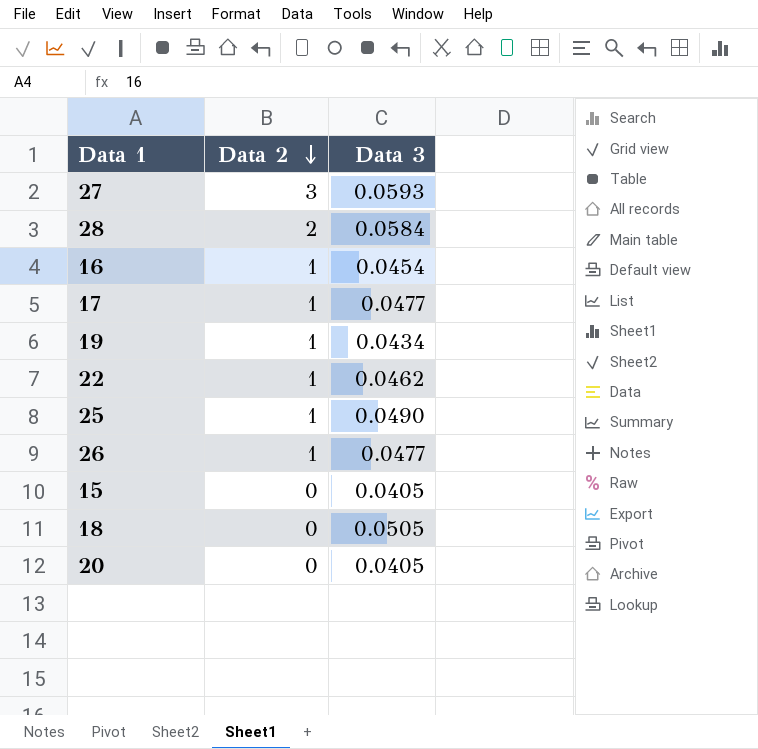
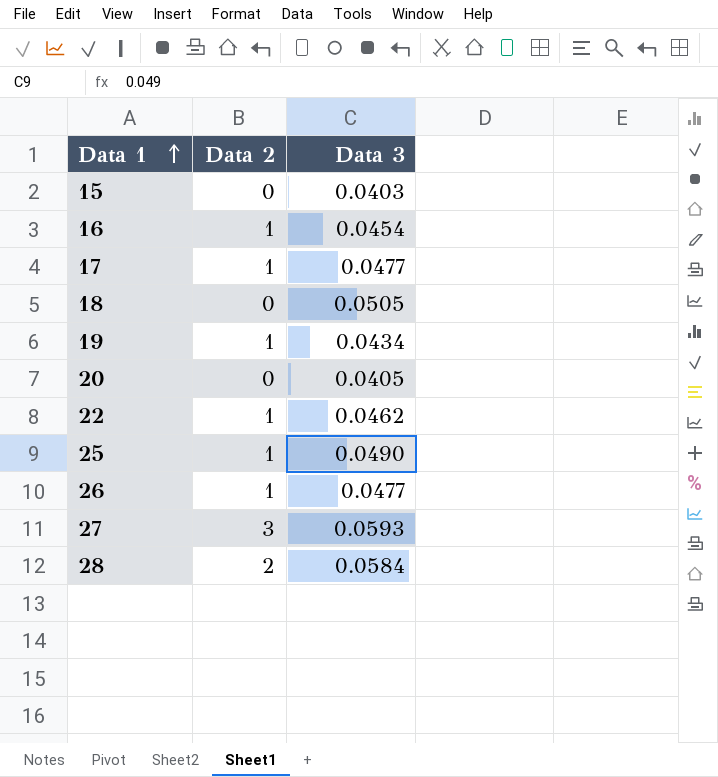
row order: Data 2 descending -> Data 1 ascending
15 | Data 3: 0.0405 -> 0.0403

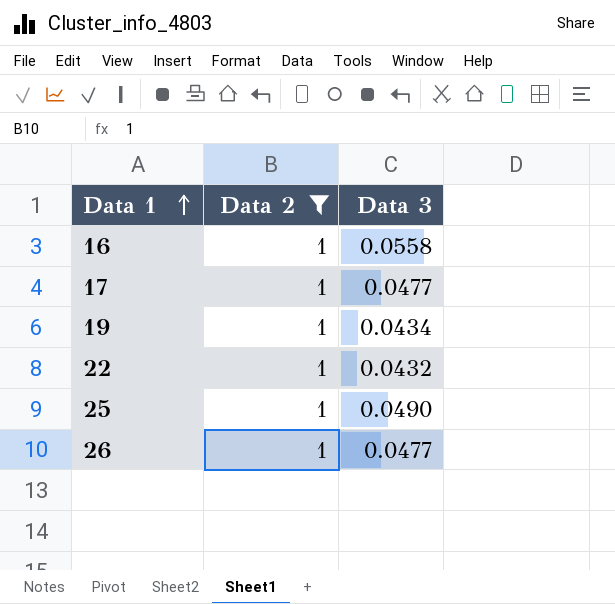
filter: none -> Data 2 = 1
16 | Data 3: 0.0454 -> 0.0558
22 | Data 3: 0.0462 -> 0.0432

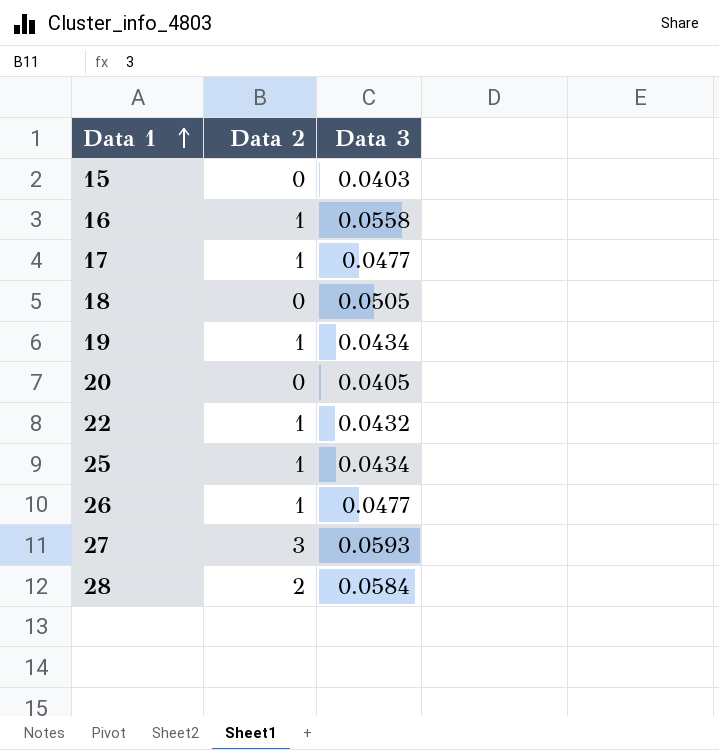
filter: Data 2 = 1 -> none
25 | Data 3: 0.0490 -> 0.0434

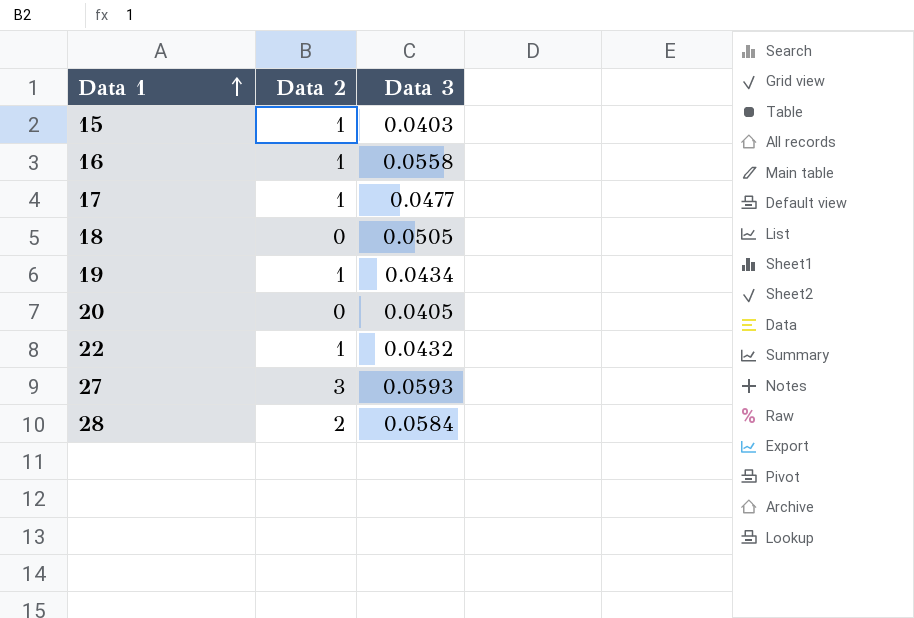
row 25: 1 | 0.0434 -> none
row 26: 1 | 0.0477 -> none
15 | Data 2: 0 -> 1

